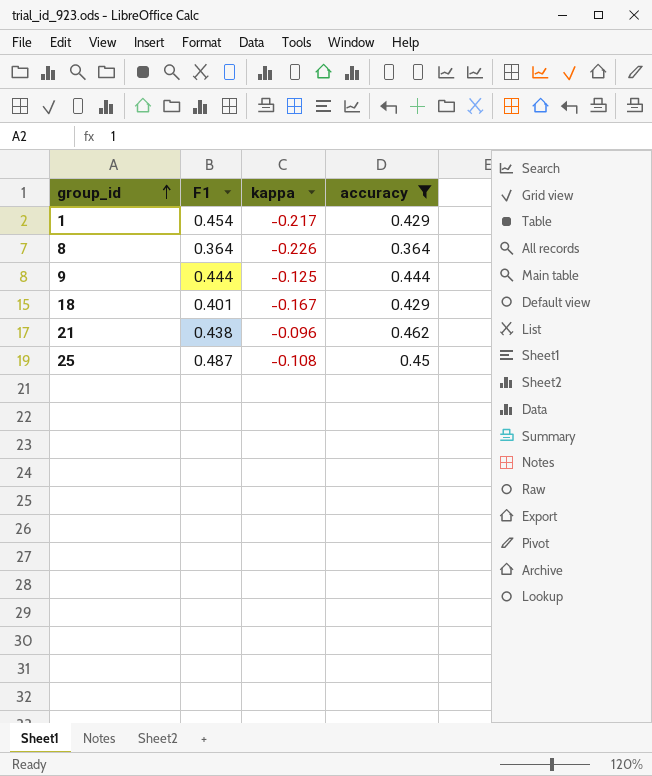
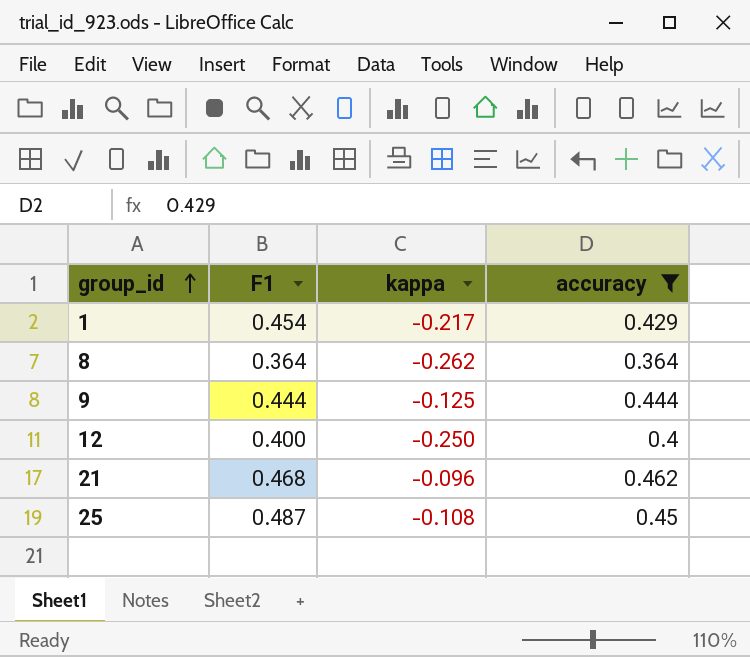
row 18: 0.401 | -0.167 | 0.429 -> none
8 | kappa: -0.226 -> -0.262
row 12: none -> 0.400 | -0.250 | 0.4
21 | F1: 0.438 -> 0.468

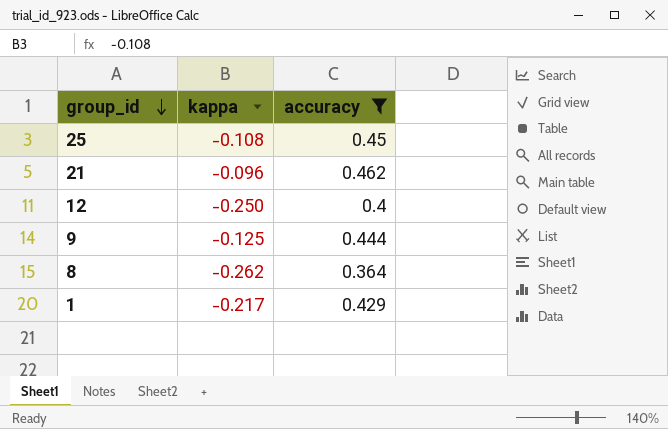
row order: group_id ascending -> group_id descending
column F1 | position: 2 -> none

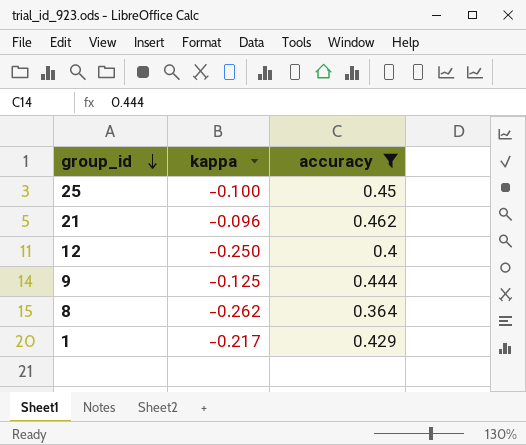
25 | kappa: -0.108 -> -0.100

